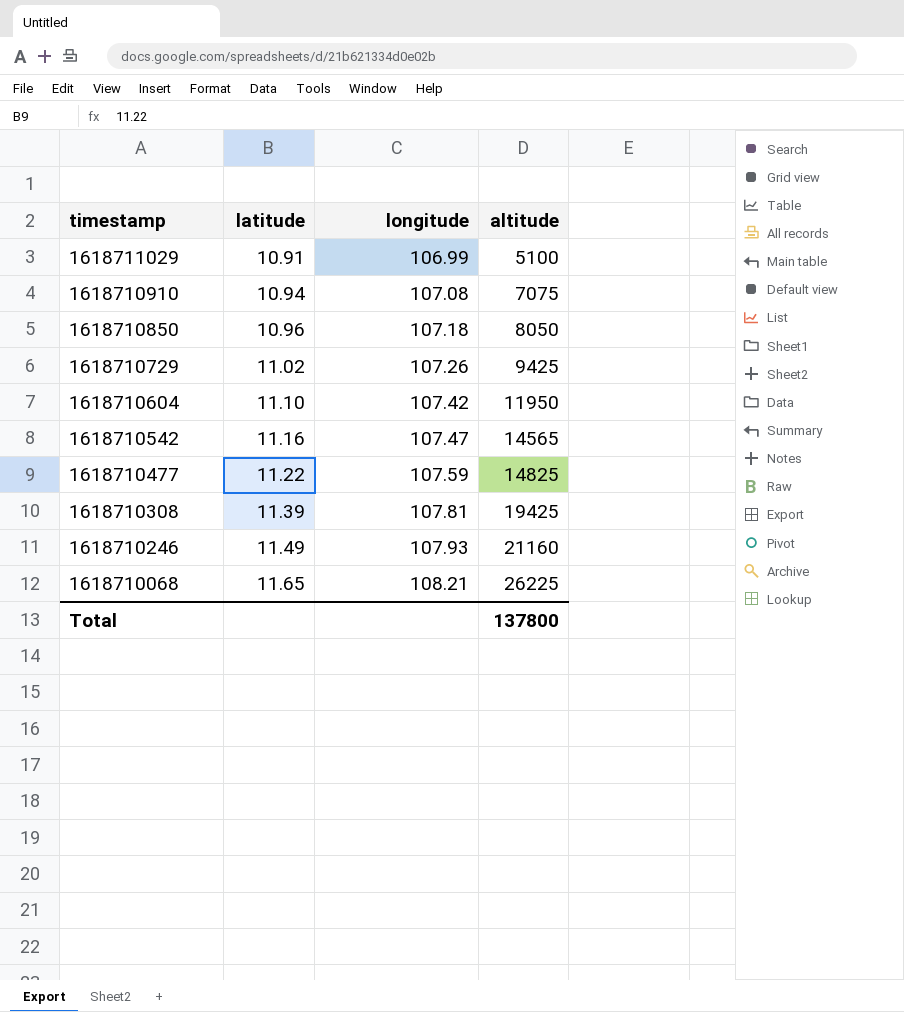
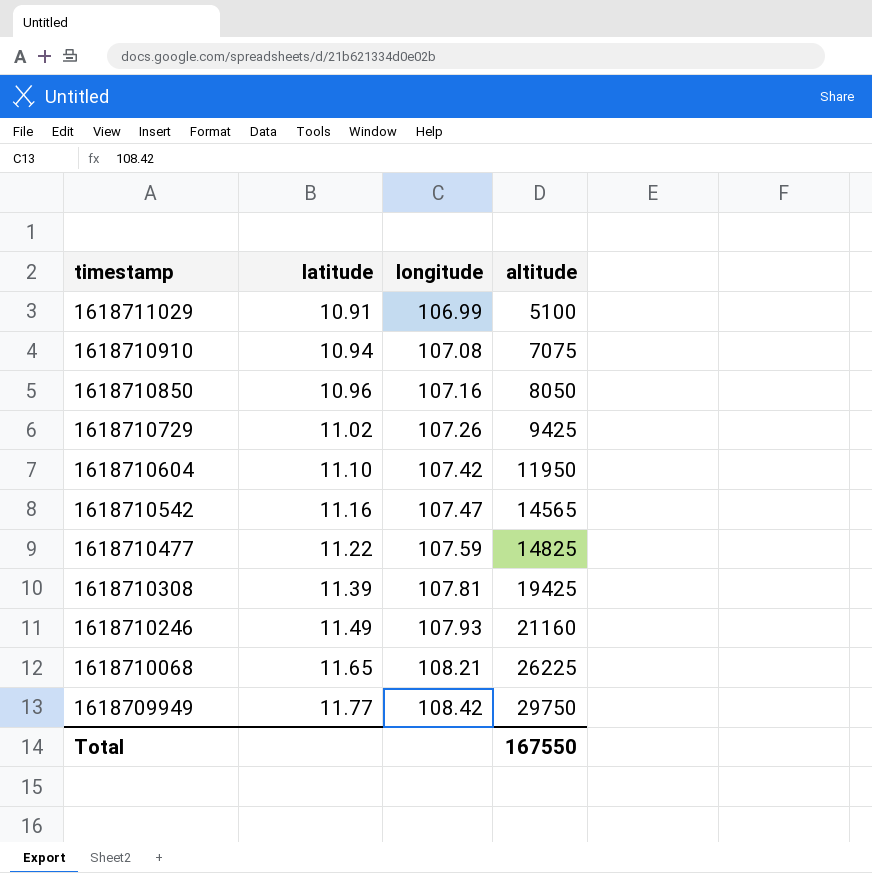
1618710850 | longitude: 107.18 -> 107.16
row 1618709949: none -> 11.77 | 108.42 | 29750
Total | altitude: 137800 -> 167550

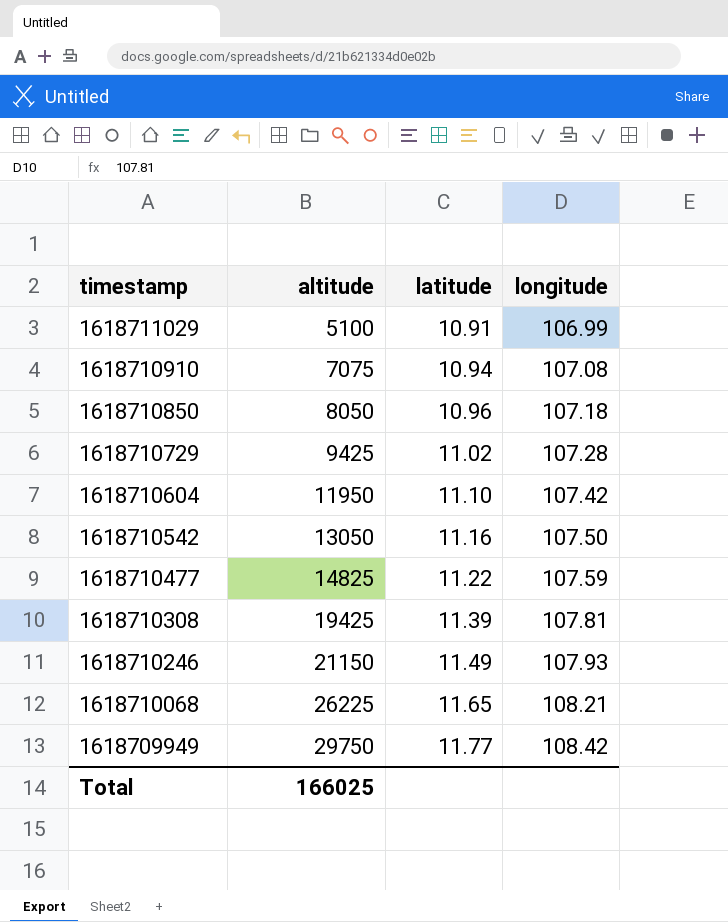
column altitude | position: 4 -> 2
1618710850 | longitude: 107.16 -> 107.18
1618710729 | longitude: 107.26 -> 107.28
1618710542 | altitude: 14565 -> 13050
1618710542 | longitude: 107.47 -> 107.50
1618710246 | altitude: 21160 -> 21150
Total | altitude: 167550 -> 166025

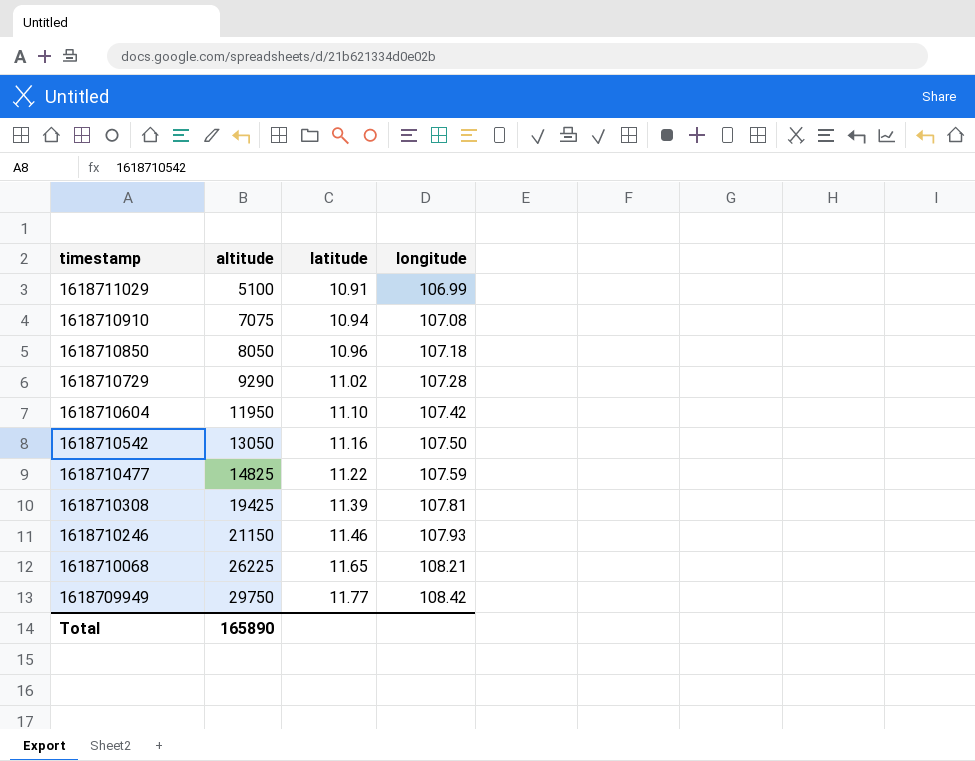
1618710729 | altitude: 9425 -> 9290
1618710246 | latitude: 11.49 -> 11.46
Total | altitude: 166025 -> 165890

